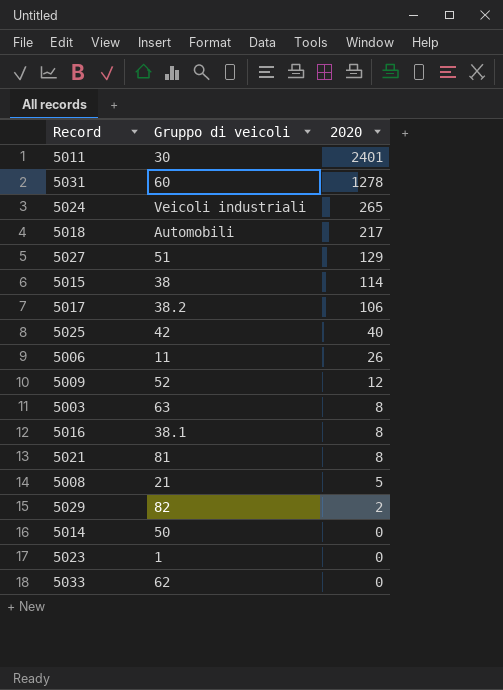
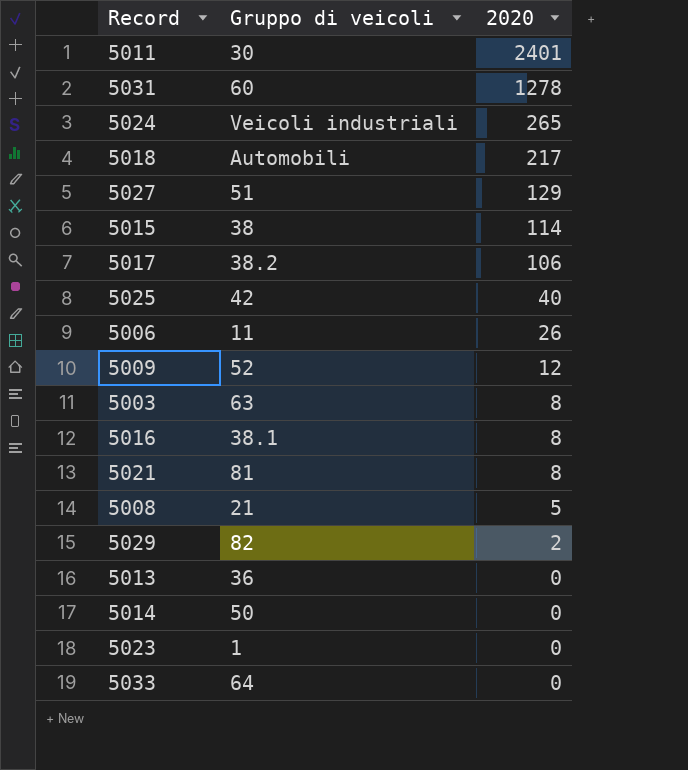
row 5013: none -> 36 | 0
5033 | Gruppo di veicoli: 62 -> 64

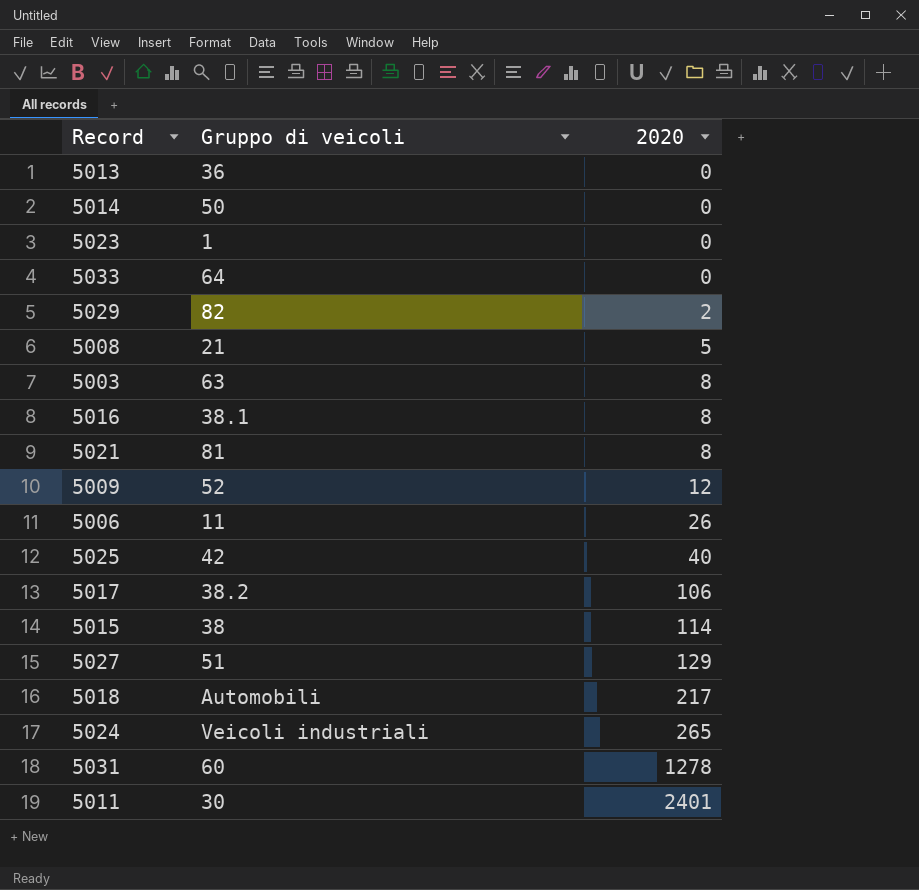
row order: 2020 descending -> 2020 ascending

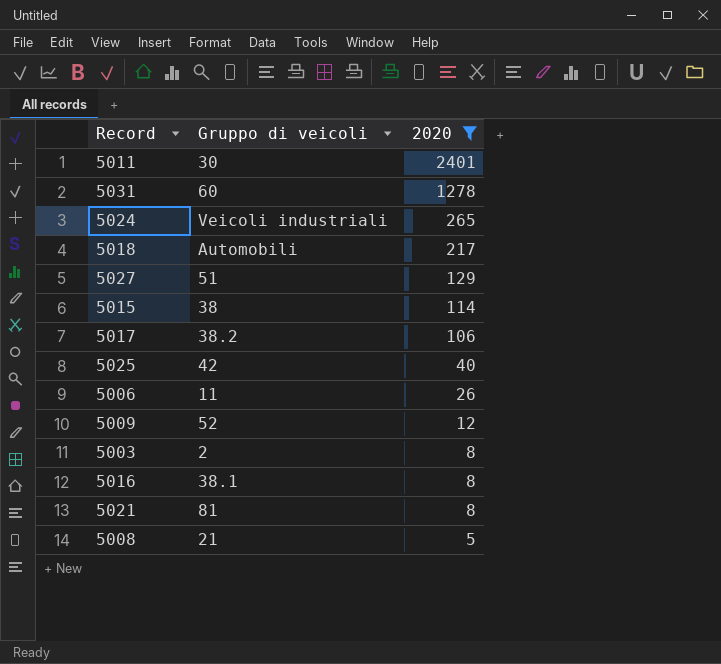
filter: none -> 2020 >= 5
row order: 2020 ascending -> 2020 descending
5003 | Gruppo di veicoli: 63 -> 2

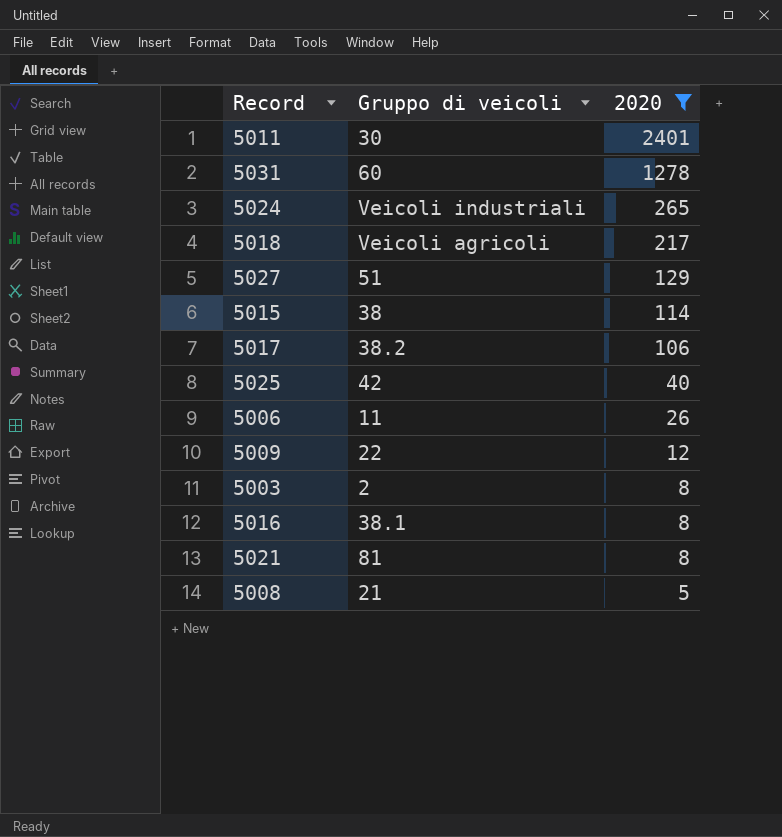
5018 | Gruppo di veicoli: Automobili -> Veicoli agricoli
5009 | Gruppo di veicoli: 52 -> 22

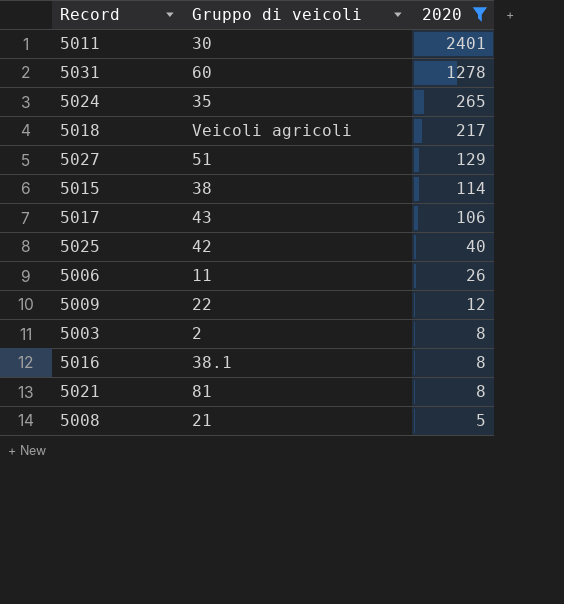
5024 | Gruppo di veicoli: Veicoli industriali -> 35
5017 | Gruppo di veicoli: 38.2 -> 43

